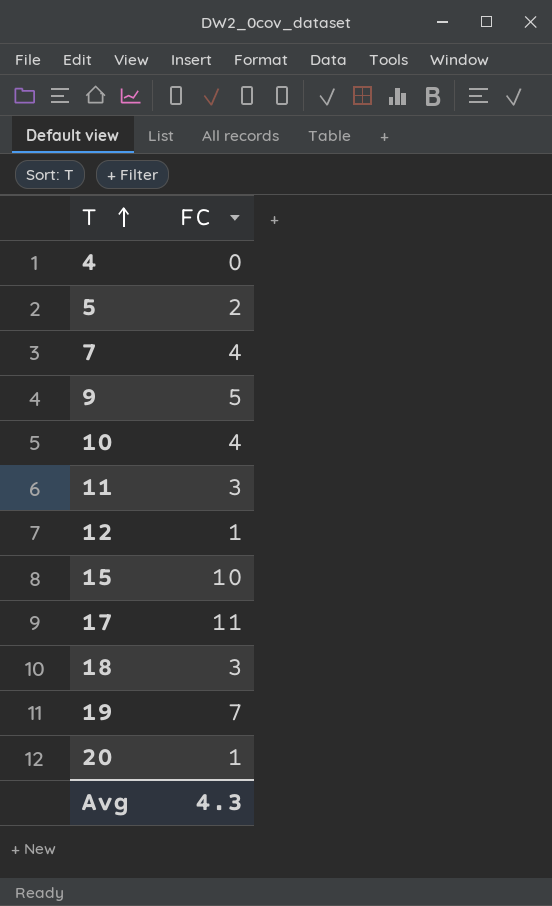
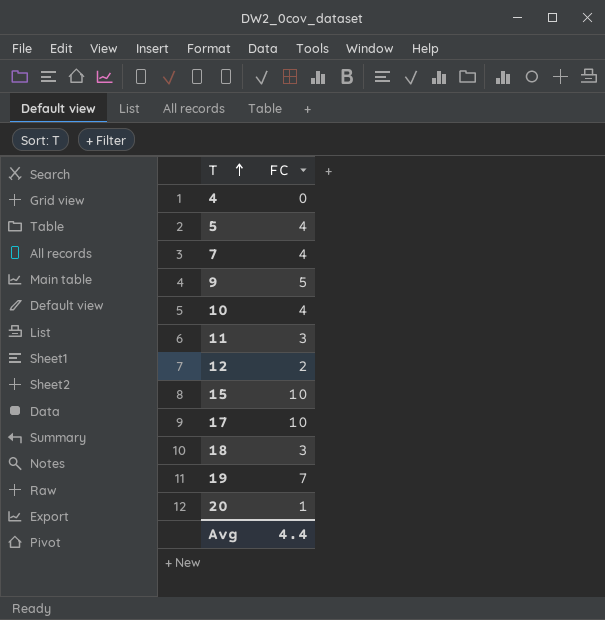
5 | FC: 2 -> 4
12 | FC: 1 -> 2
17 | FC: 11 -> 10
Avg | FC: 4.3 -> 4.4

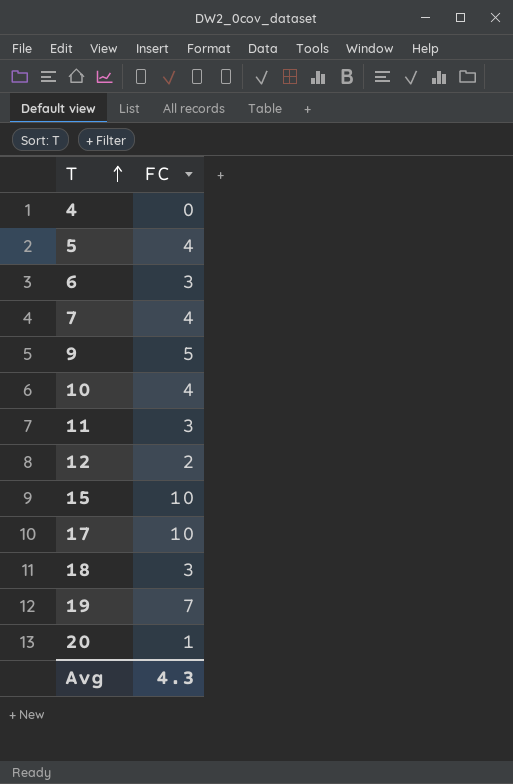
row 6: none -> 3
Avg | FC: 4.4 -> 4.3

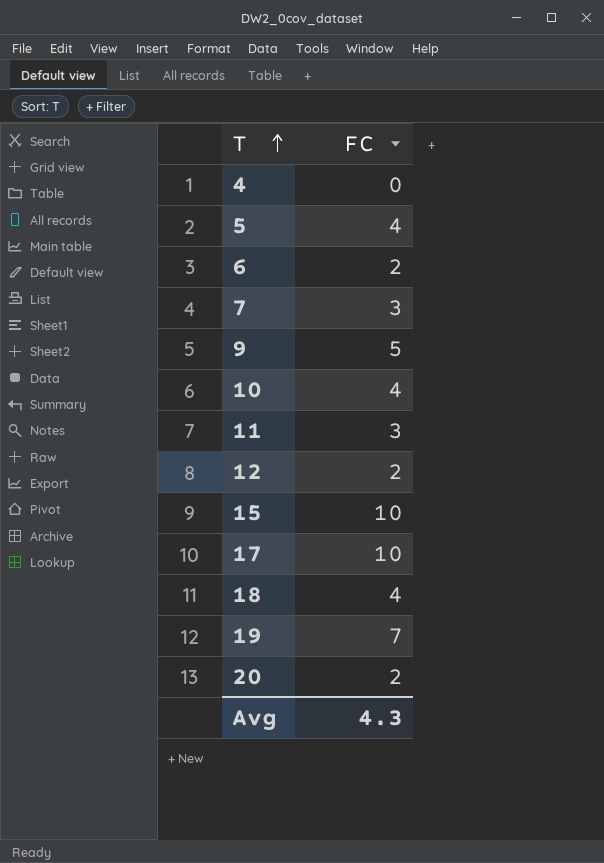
6 | FC: 3 -> 2
7 | FC: 4 -> 3
18 | FC: 3 -> 4
20 | FC: 1 -> 2

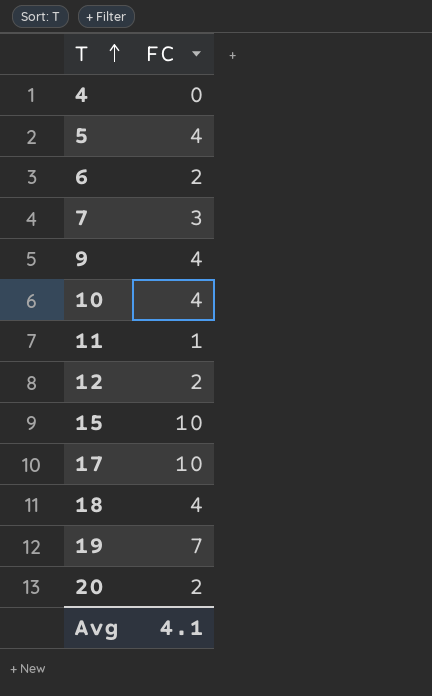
9 | FC: 5 -> 4
11 | FC: 3 -> 1
Avg | FC: 4.3 -> 4.1

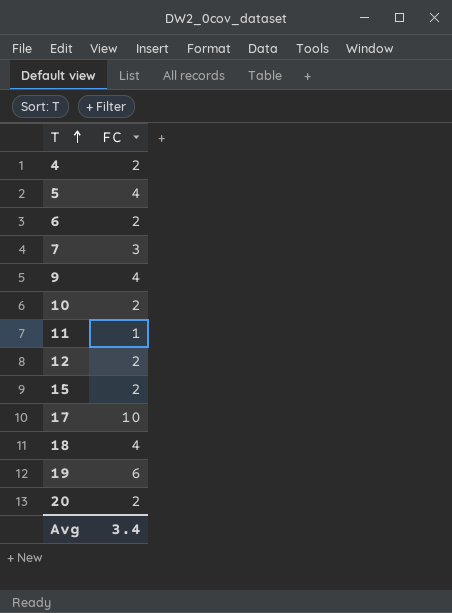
4 | FC: 0 -> 2
10 | FC: 4 -> 2
15 | FC: 10 -> 2
19 | FC: 7 -> 6
Avg | FC: 4.1 -> 3.4

